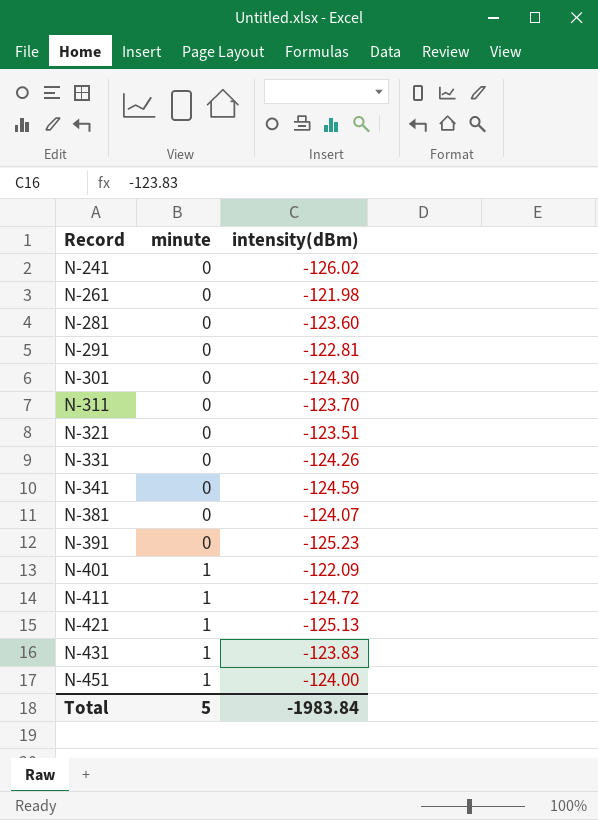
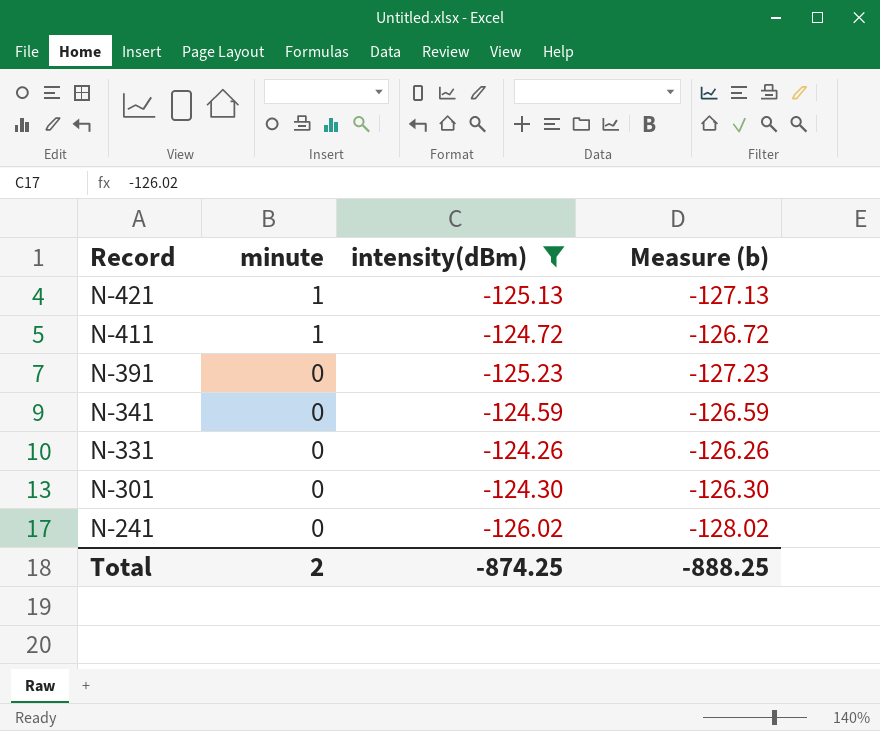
filter: none -> intensity(dBm) <= -124.26
row order: Record ascending -> Record descending
column Measure (b) | formula: none -> [intensity(dBm)] - 2
Total | minute: 5 -> 2
Total | intensity(dBm): -1983.84 -> -874.25

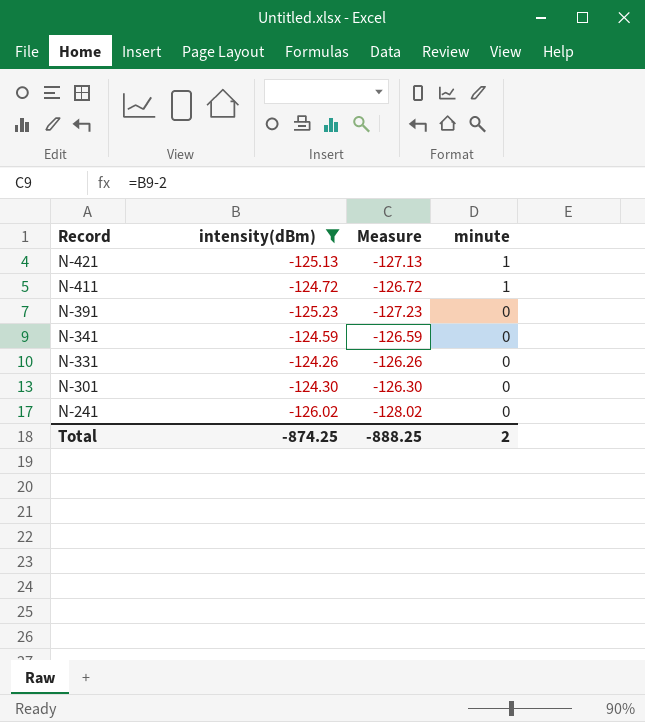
column name: Measure (b) -> Measure
column minute | position: 2 -> 4

